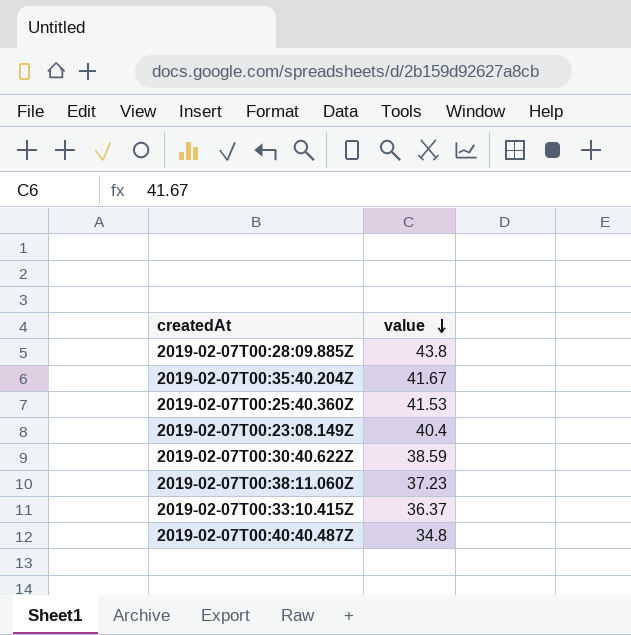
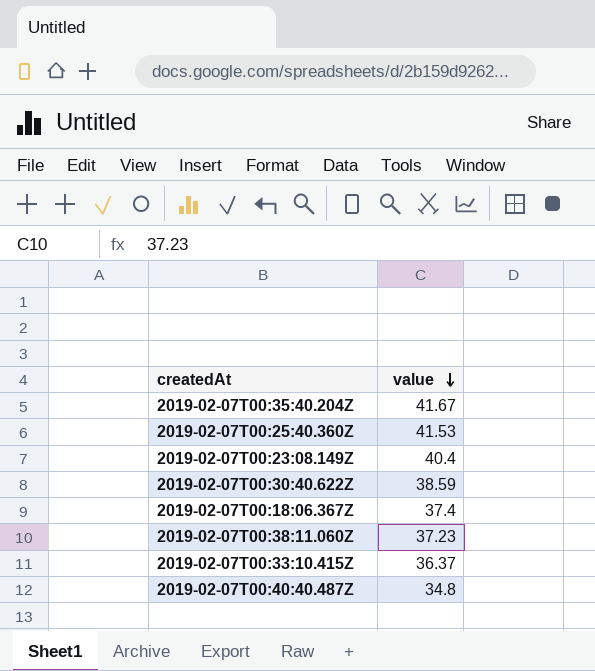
row 2019-02-07T00:28:09.885Z: 43.8 -> none
row 2019-02-07T00:18:06.367Z: none -> 37.4

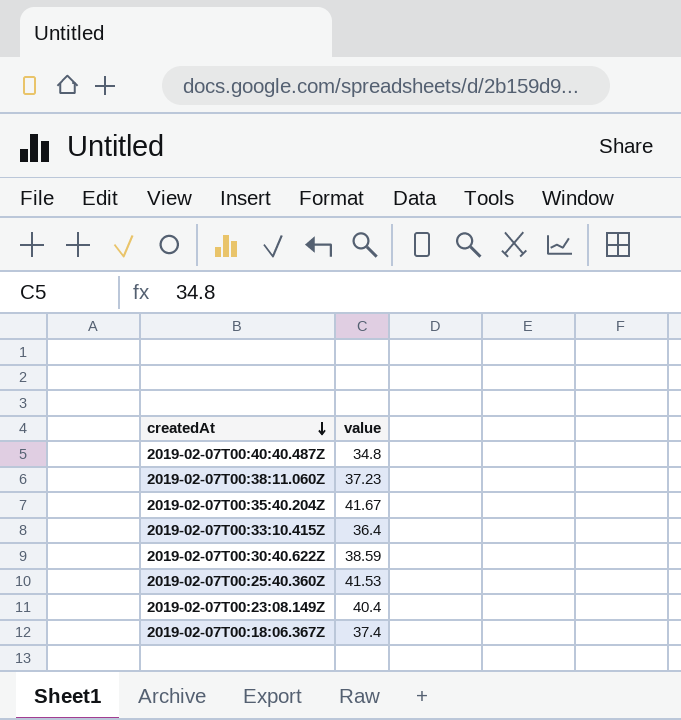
row order: value descending -> createdAt descending
2019-02-07T00:33:10.415Z | value: 36.37 -> 36.4

